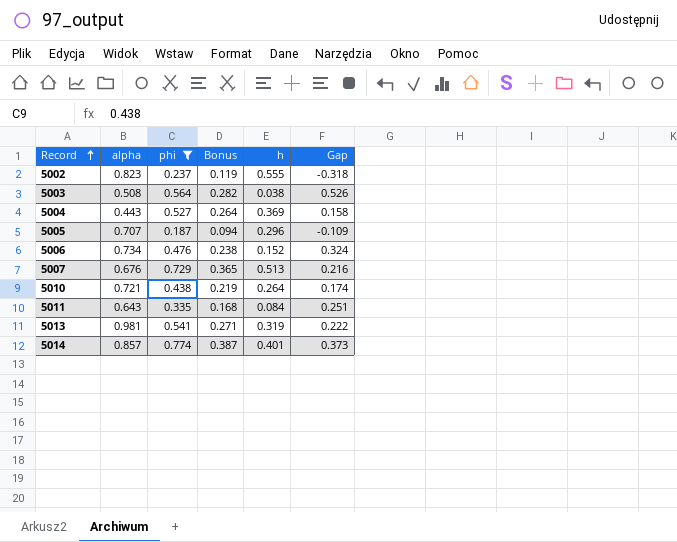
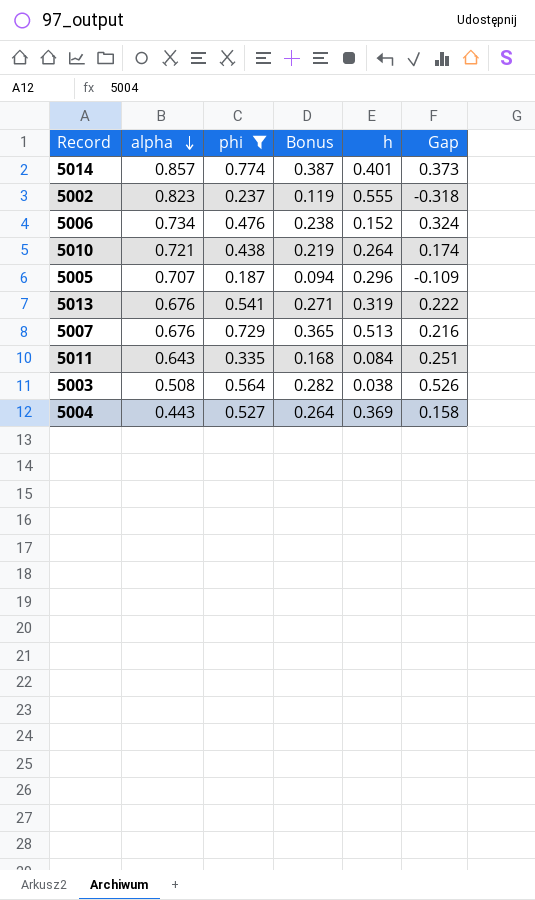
row order: Record ascending -> alpha descending
5013 | alpha: 0.981 -> 0.676

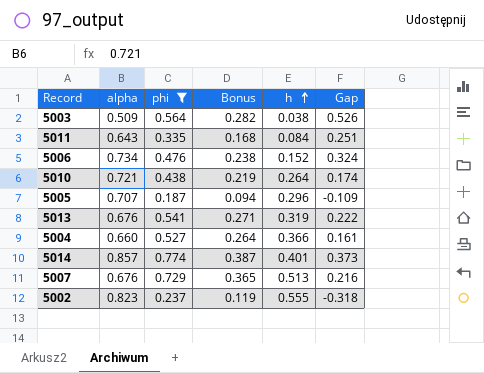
row order: alpha descending -> h ascending
5003 | alpha: 0.508 -> 0.509
5004 | alpha: 0.443 -> 0.660
5004 | h: 0.369 -> 0.366
5004 | Gap: 0.158 -> 0.161

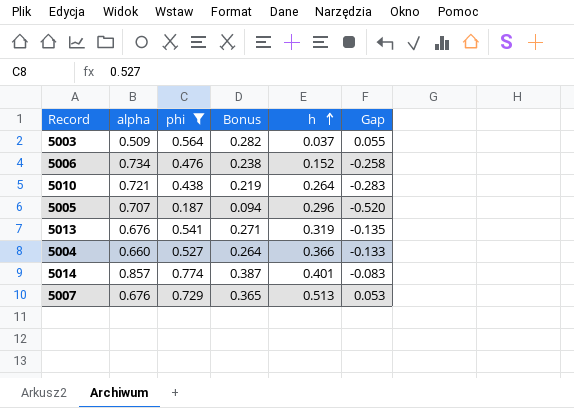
column Gap | formula: [phi] - [h] -> [phi] - [alpha]
row 5011: 0.643 | 0.335 | 0.168 | 0.084 | 0.251 -> none
row 5002: 0.823 | 0.237 | 0.119 | 0.555 | -0.318 -> none
5003 | h: 0.038 -> 0.037

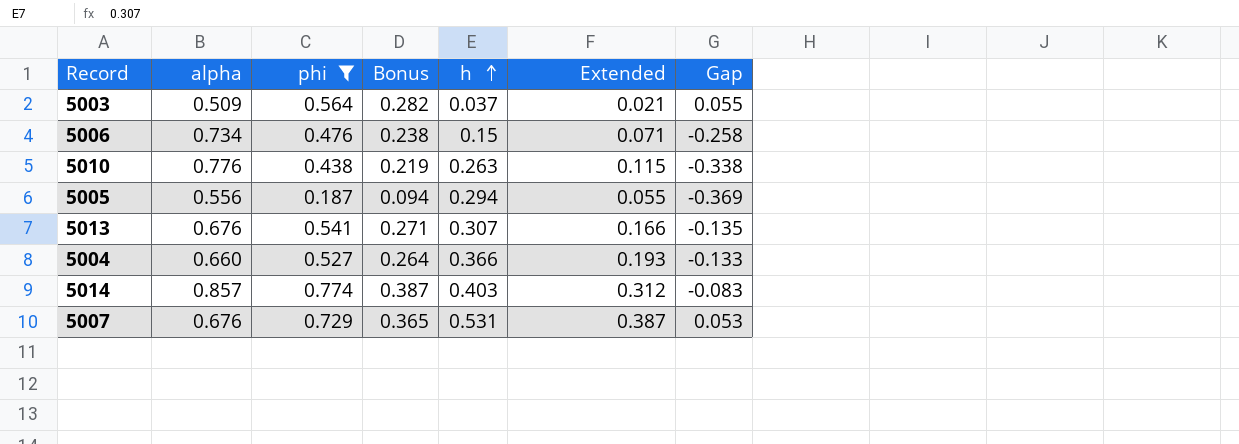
column Extended | formula: none -> [phi] * [h]
5006 | h: 0.152 -> 0.15
5010 | alpha: 0.721 -> 0.776
5010 | h: 0.264 -> 0.263
5010 | Gap: -0.283 -> -0.338
5005 | alpha: 0.707 -> 0.556
5005 | h: 0.296 -> 0.294
5005 | Gap: -0.520 -> -0.369
5013 | h: 0.319 -> 0.307
5014 | h: 0.401 -> 0.403
5007 | h: 0.513 -> 0.531

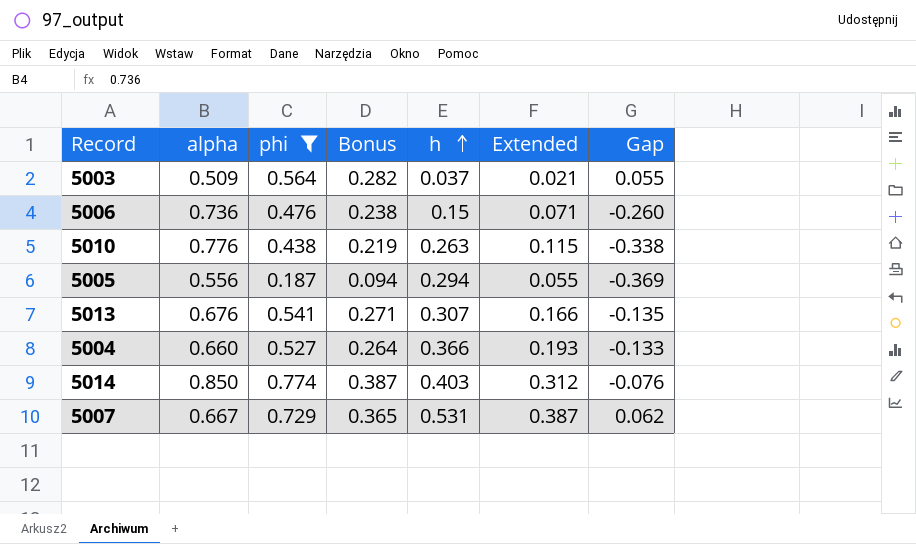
5006 | alpha: 0.734 -> 0.736
5006 | Gap: -0.258 -> -0.260
5014 | alpha: 0.857 -> 0.850
5014 | Gap: -0.083 -> -0.076
5007 | alpha: 0.676 -> 0.667
5007 | Gap: 0.053 -> 0.062

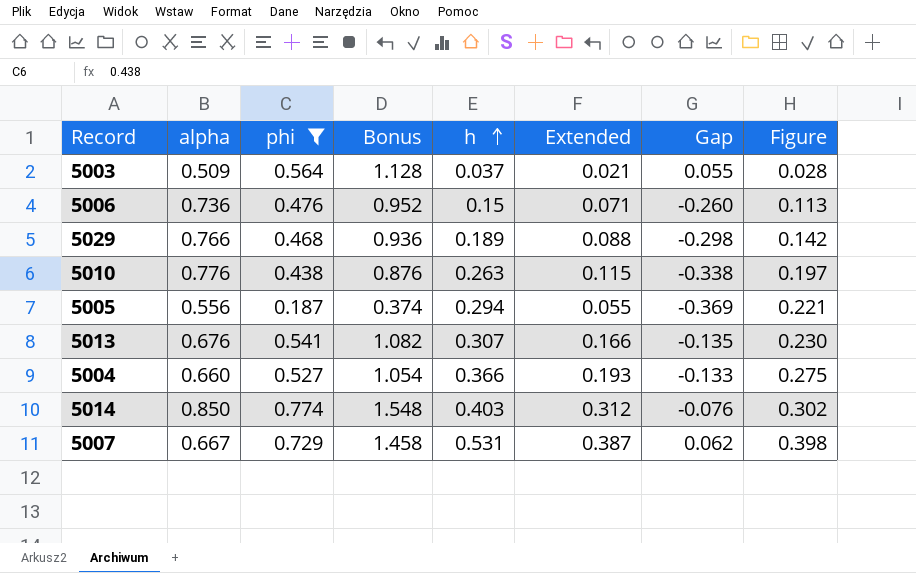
column Bonus | formula: [phi] * 0.5 -> [phi] * 2
column Figure | formula: none -> [h] * 0.75
row 5029: none -> 0.766 | 0.468 | 0.936 | 0.189 | 0.088 | -0.298 | 0.142

